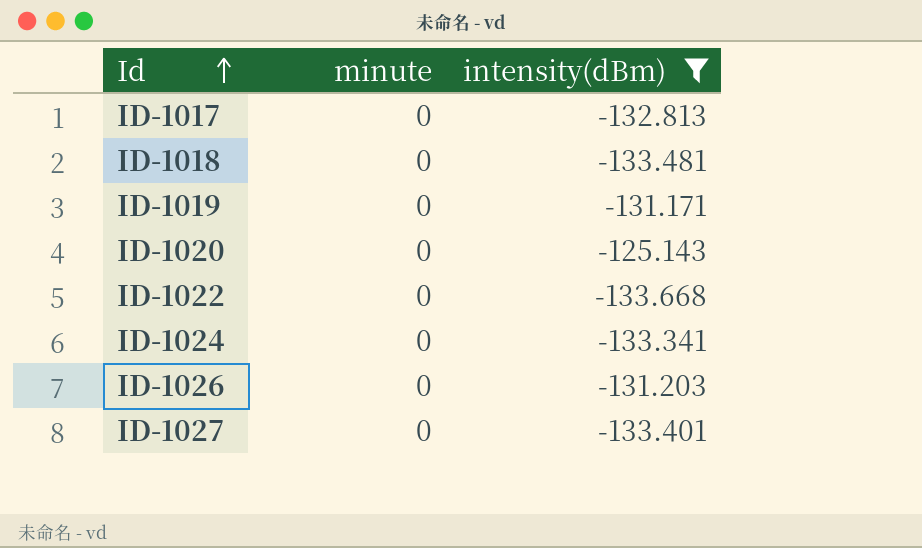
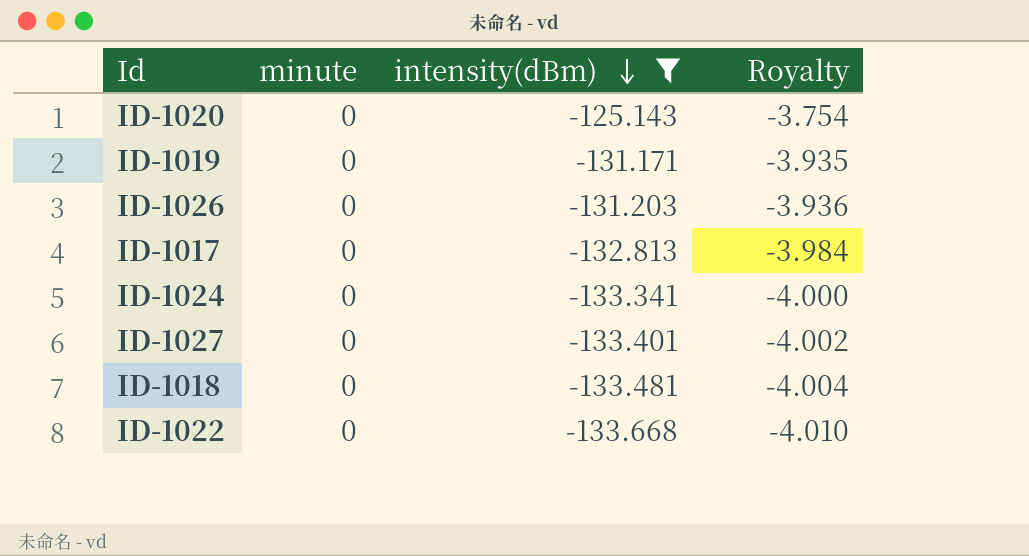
row order: Id ascending -> intensity(dBm) descending
column Royalty | formula: none -> [intensity(dBm)] * 0.03

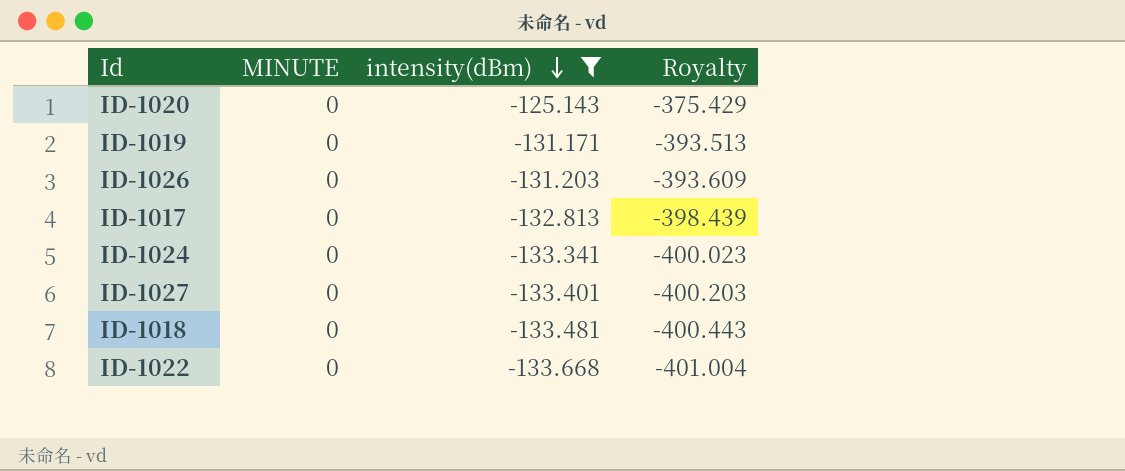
column name: minute -> MINUTE
column Royalty | formula: [intensity(dBm)] * 0.03 -> [intensity(dBm)] * 3

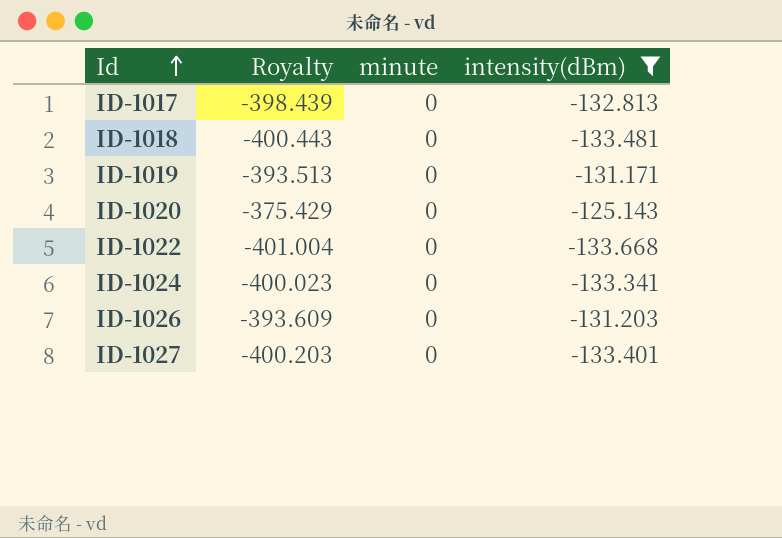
row order: intensity(dBm) descending -> Id ascending
column Royalty | position: 4 -> 2
column name: MINUTE -> minute

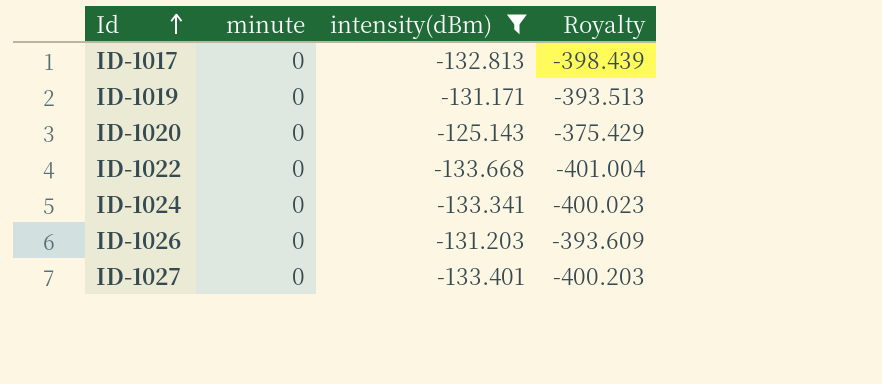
column Royalty | position: 2 -> 4
row ID-1018: -400.443 | 0 | -133.481 -> none

